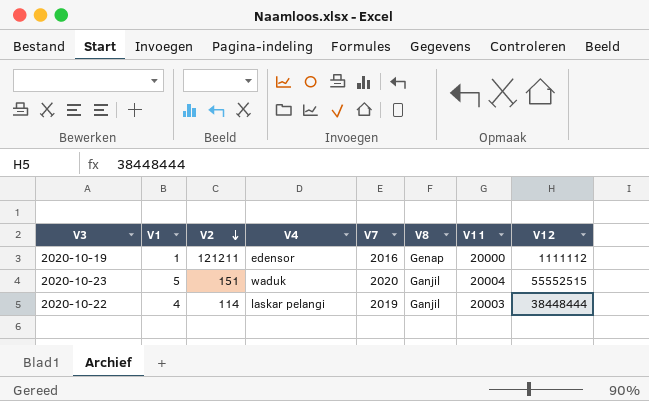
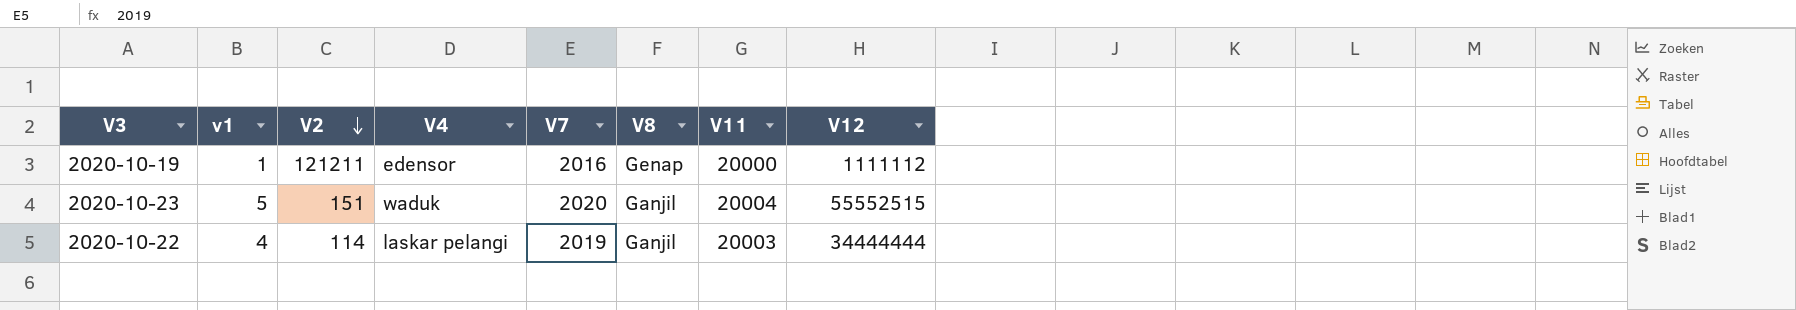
column name: V1 -> v1
2020-10-22 | V12: 38448444 -> 34444444

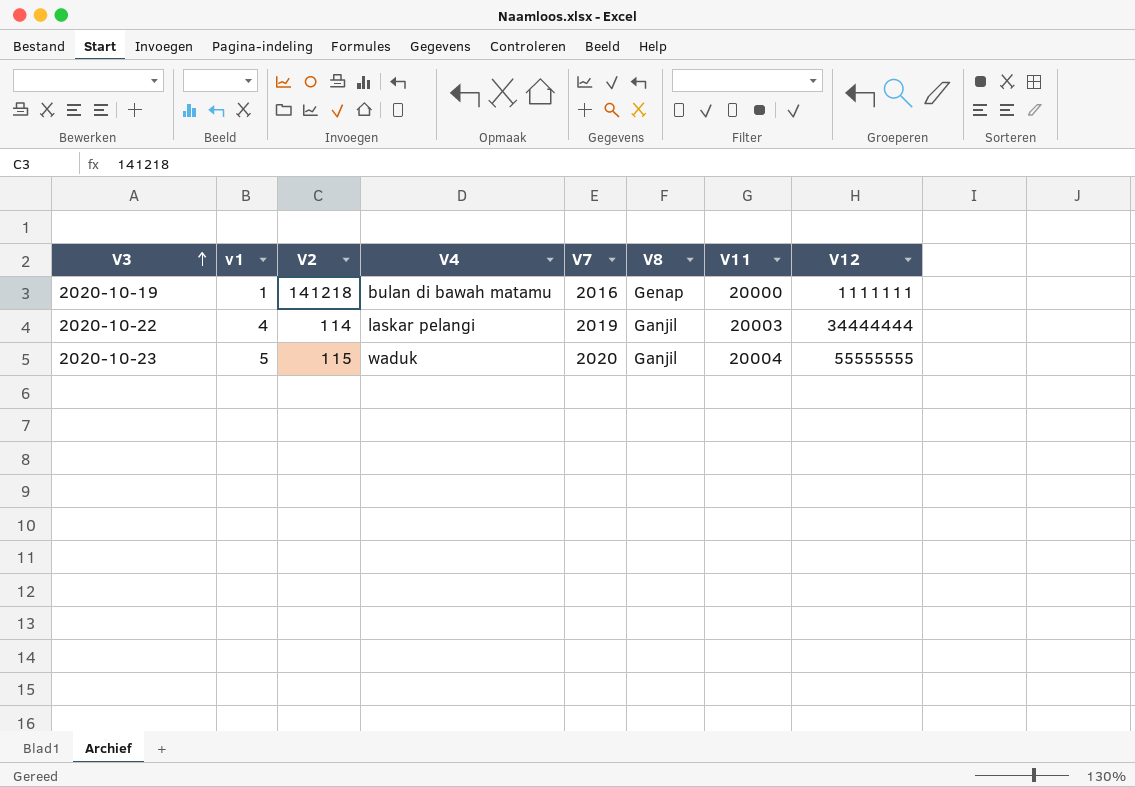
row order: V2 descending -> V3 ascending
2020-10-19 | V2: 121211 -> 141218
2020-10-19 | V4: edensor -> bulan di bawah matamu
2020-10-19 | V12: 1111112 -> 1111111
2020-10-23 | V2: 151 -> 115
2020-10-23 | V12: 55552515 -> 55555555

